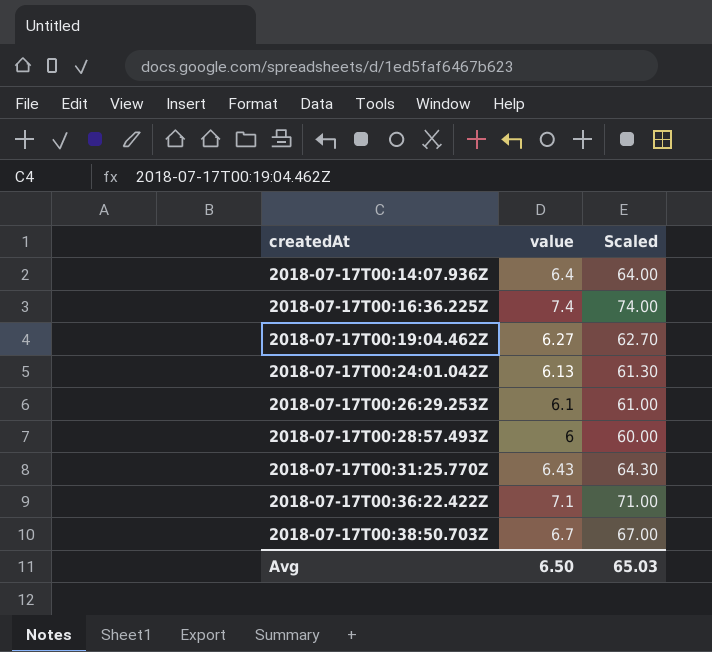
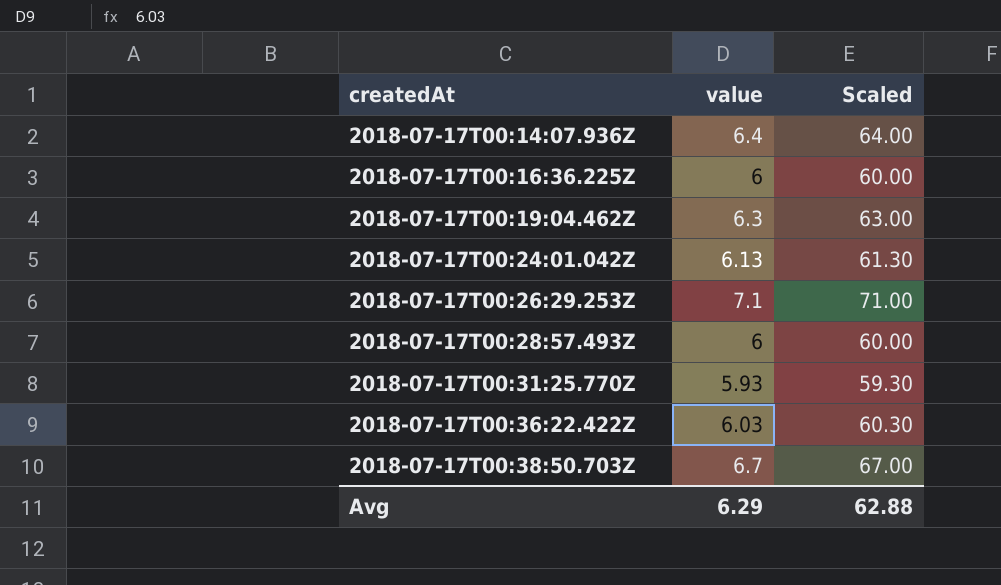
2018-07-17T00:16:36.225Z | value: 7.4 -> 6
2018-07-17T00:16:36.225Z | Scaled: 74.00 -> 60.00
2018-07-17T00:19:04.462Z | value: 6.27 -> 6.3
2018-07-17T00:19:04.462Z | Scaled: 62.70 -> 63.00
2018-07-17T00:26:29.253Z | value: 6.1 -> 7.1
2018-07-17T00:26:29.253Z | Scaled: 61.00 -> 71.00
2018-07-17T00:31:25.770Z | value: 6.43 -> 5.93
2018-07-17T00:31:25.770Z | Scaled: 64.30 -> 59.30
2018-07-17T00:36:22.422Z | value: 7.1 -> 6.03
2018-07-17T00:36:22.422Z | Scaled: 71.00 -> 60.30
Avg | value: 6.50 -> 6.29
Avg | Scaled: 65.03 -> 62.88

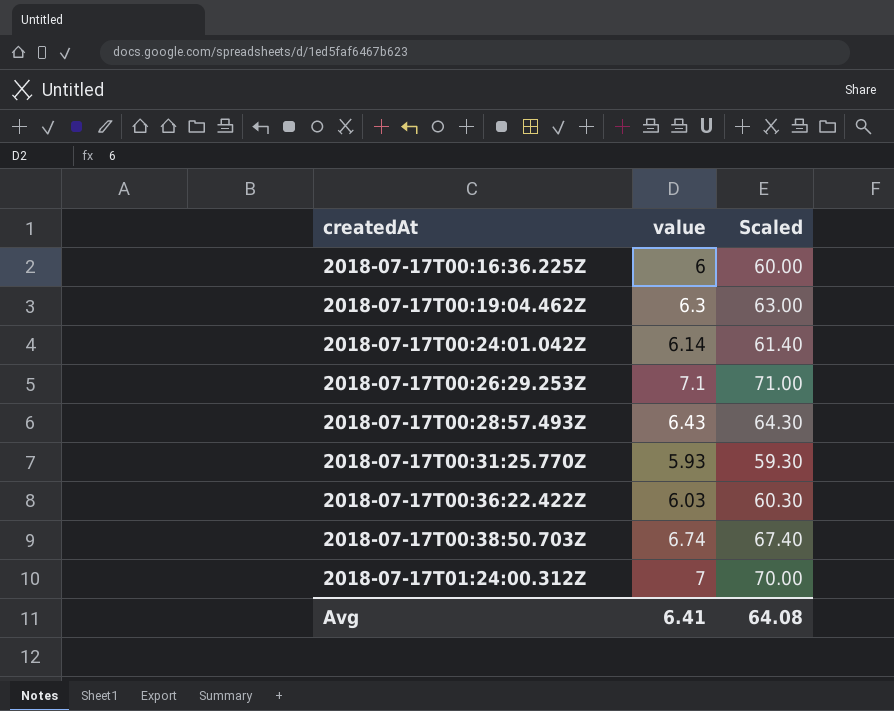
row 2018-07-17T00:14:07.936Z: 6.4 | 64.00 -> none
2018-07-17T00:24:01.042Z | value: 6.13 -> 6.14
2018-07-17T00:24:01.042Z | Scaled: 61.30 -> 61.40
2018-07-17T00:28:57.493Z | value: 6 -> 6.43
2018-07-17T00:28:57.493Z | Scaled: 60.00 -> 64.30
2018-07-17T00:38:50.703Z | value: 6.7 -> 6.74
2018-07-17T00:38:50.703Z | Scaled: 67.00 -> 67.40
row 2018-07-17T01:24:00.312Z: none -> 7 | 70.00
Avg | value: 6.29 -> 6.41
Avg | Scaled: 62.88 -> 64.08

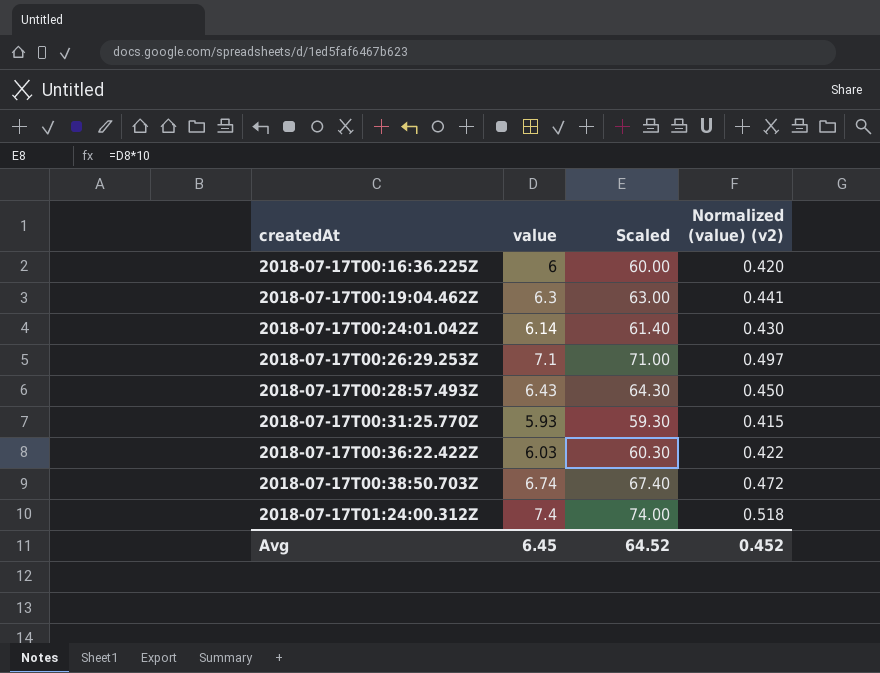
column Normalized (value) (v2) | formula: none -> [value] * 0.07
2018-07-17T01:24:00.312Z | value: 7 -> 7.4
2018-07-17T01:24:00.312Z | Scaled: 70.00 -> 74.00
Avg | value: 6.41 -> 6.45
Avg | Scaled: 64.08 -> 64.52

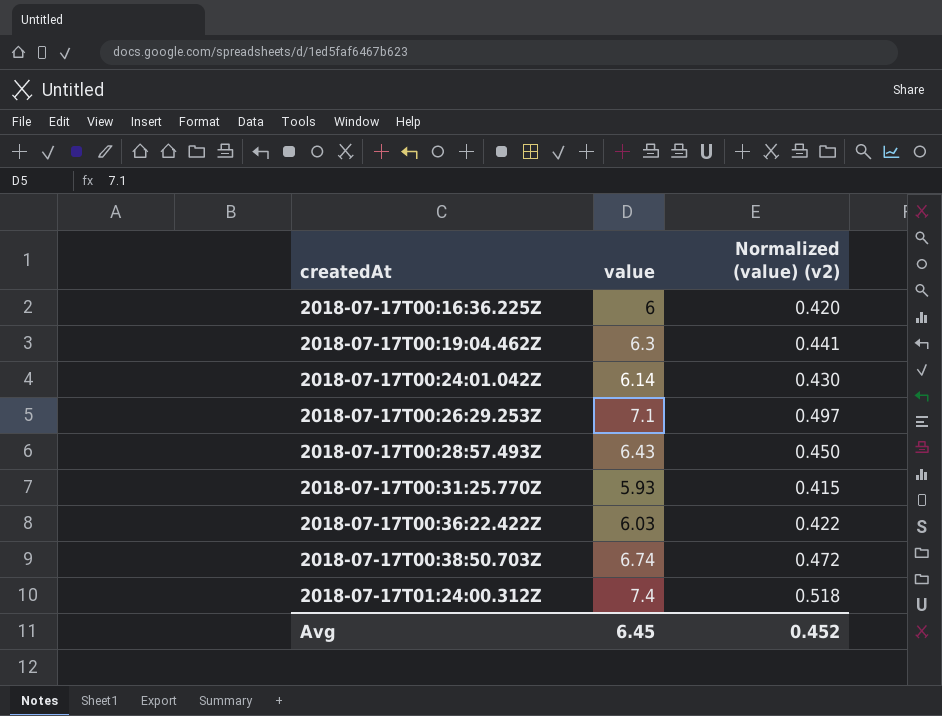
column Scaled | formula: [value] * 10 -> none

